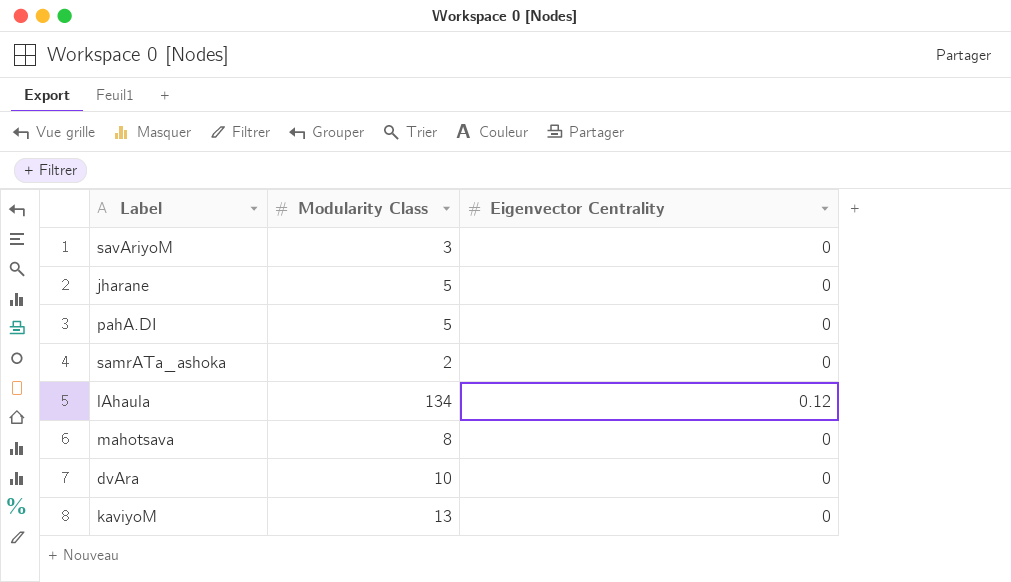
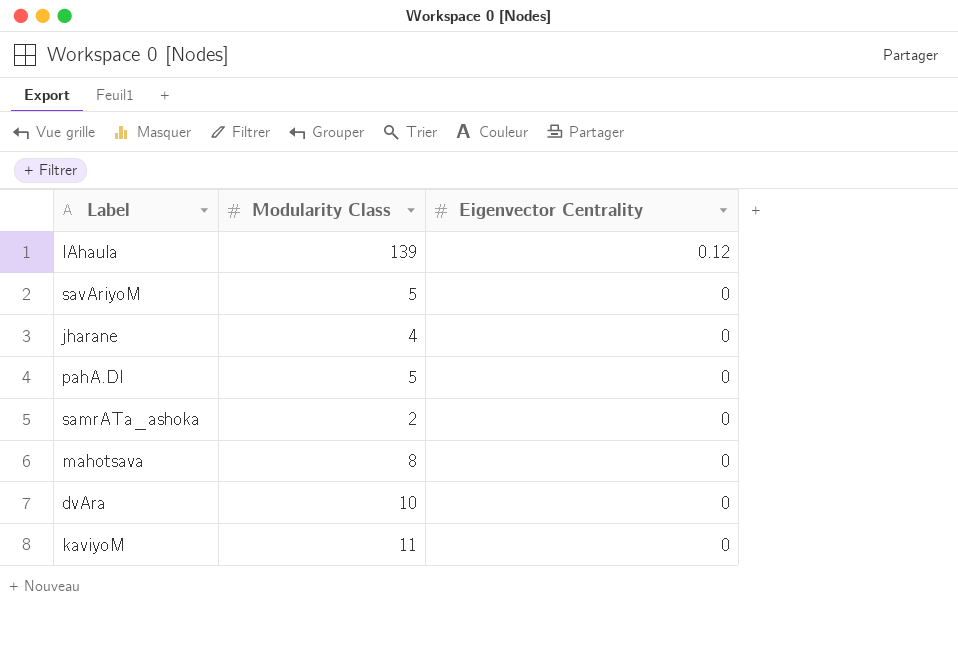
row order: none -> Eigenvector Centrality descending
lAhaula | Modularity Class: 134 -> 139
savAriyoM | Modularity Class: 3 -> 5
jharane | Modularity Class: 5 -> 4
kaviyoM | Modularity Class: 13 -> 11

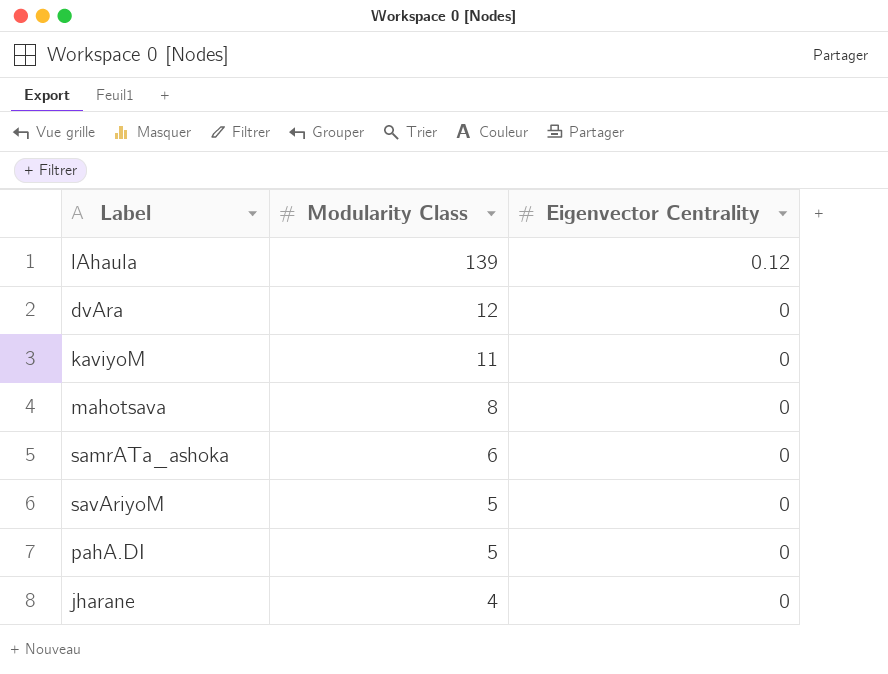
row order: Eigenvector Centrality descending -> Modularity Class descending
dvAra | Modularity Class: 10 -> 12
samrATa_ashoka | Modularity Class: 2 -> 6

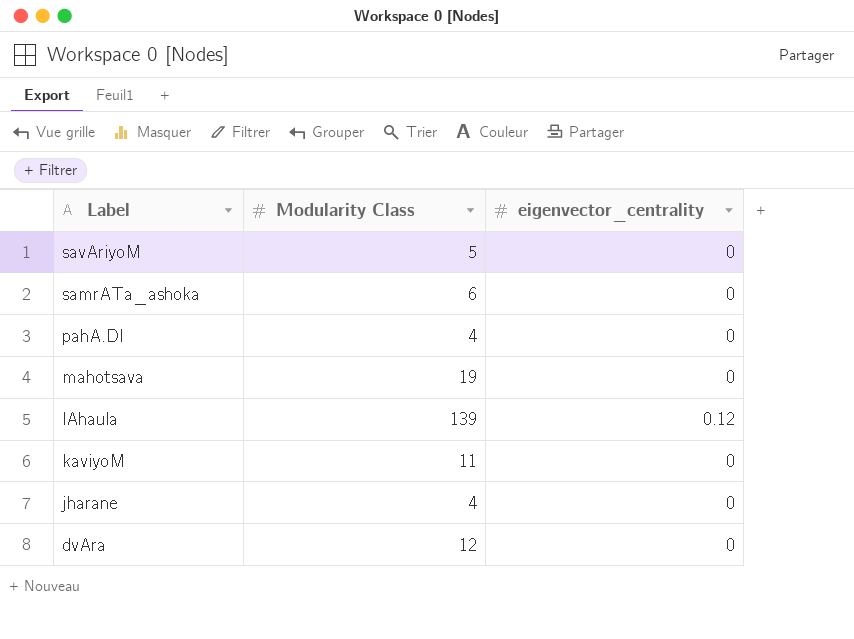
row order: Modularity Class descending -> Label descending
column name: Eigenvector Centrality -> eigenvector_centrality
pahA.DI | Modularity Class: 5 -> 4
mahotsava | Modularity Class: 8 -> 19

